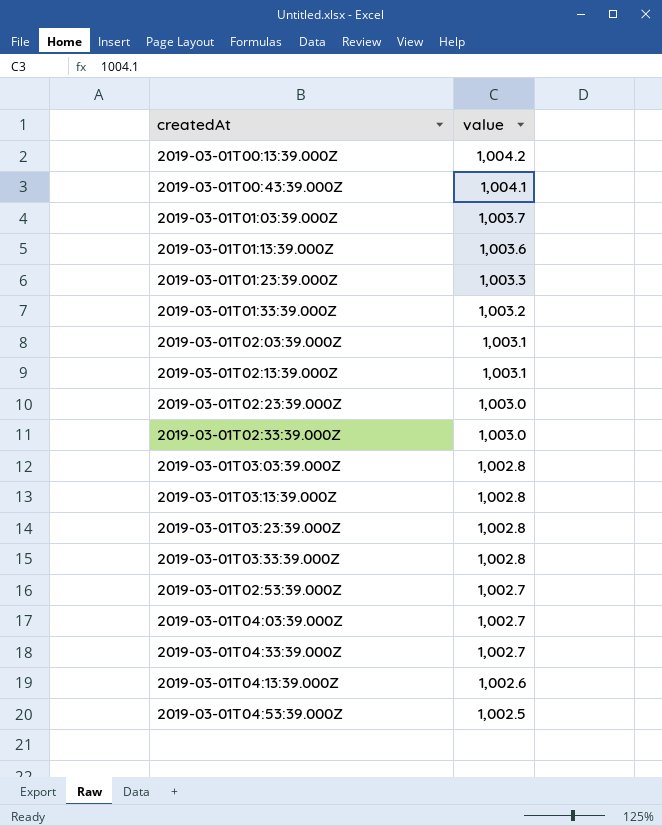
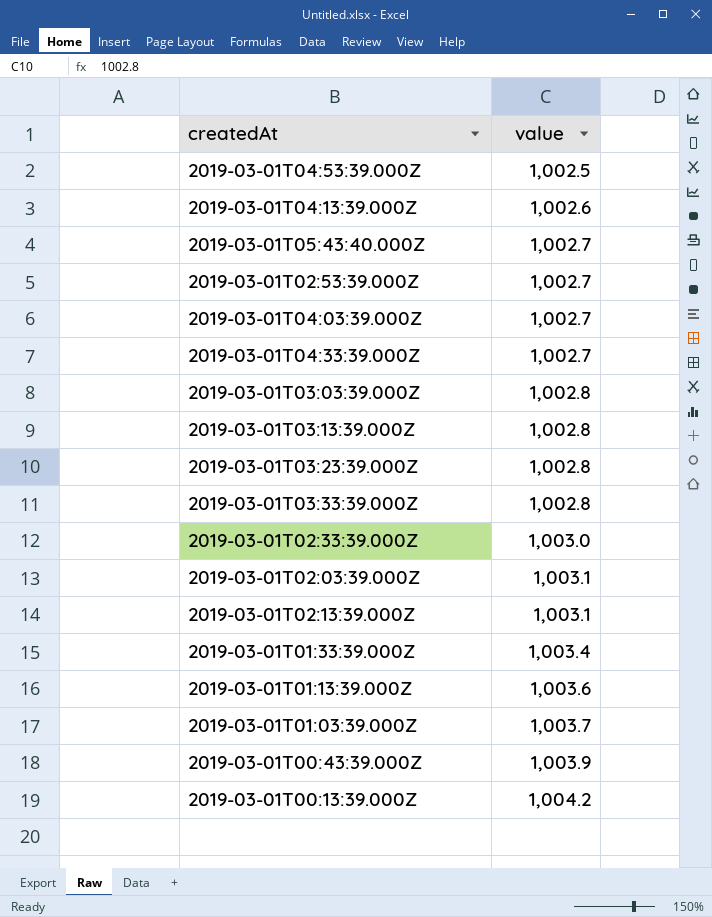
row order: value descending -> value ascending
row 2019-03-01T01:23:39.000Z: 1,003.3 -> none
row 2019-03-01T02:23:39.000Z: 1,003.0 -> none
row 2019-03-01T05:43:40.000Z: none -> 1,002.7
2019-03-01T01:33:39.000Z | value: 1,003.2 -> 1,003.4
2019-03-01T00:43:39.000Z | value: 1,004.1 -> 1,003.9

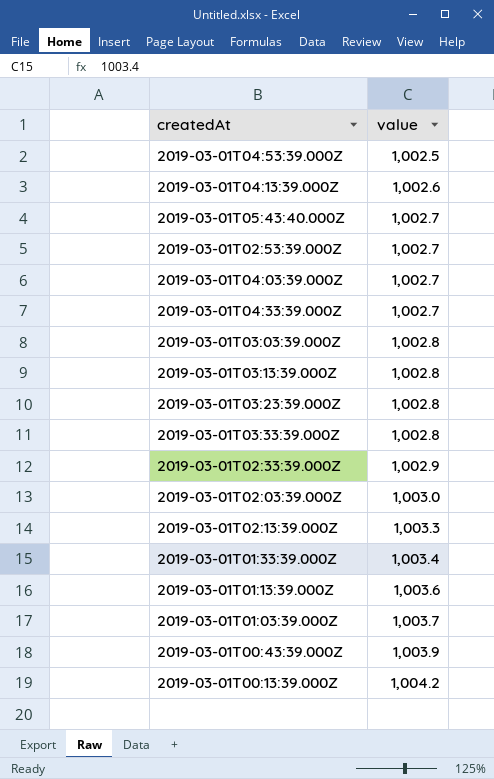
2019-03-01T02:33:39.000Z | value: 1,003.0 -> 1,002.9
2019-03-01T02:03:39.000Z | value: 1,003.1 -> 1,003.0
2019-03-01T02:13:39.000Z | value: 1,003.1 -> 1,003.3

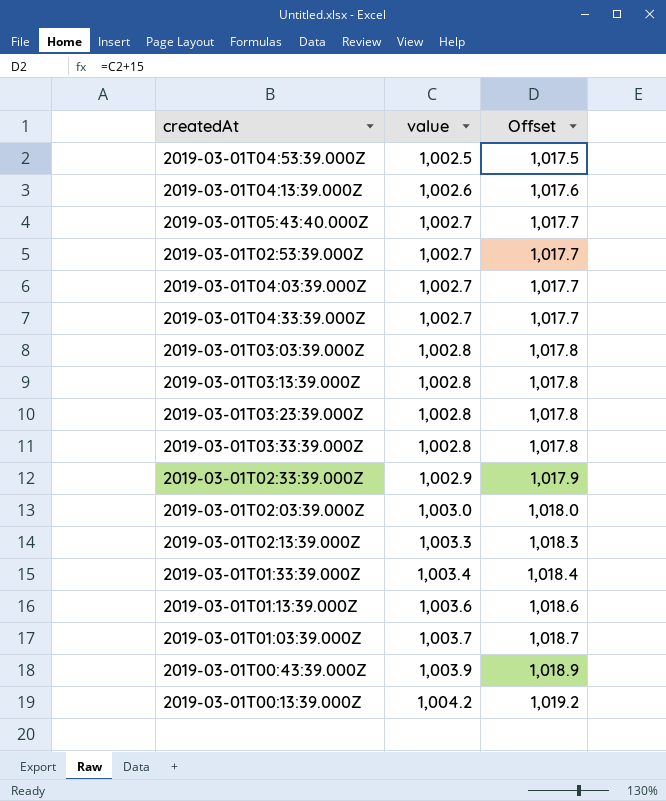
column Offset | formula: none -> [value] + 15

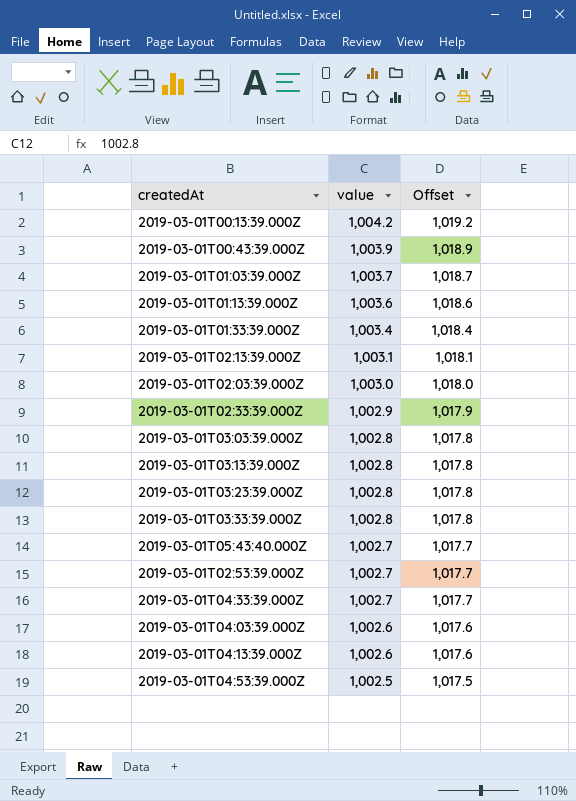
row order: value ascending -> value descending
2019-03-01T02:13:39.000Z | value: 1,003.3 -> 1,003.1
2019-03-01T02:13:39.000Z | Offset: 1,018.3 -> 1,018.1
2019-03-01T04:03:39.000Z | value: 1,002.7 -> 1,002.6
2019-03-01T04:03:39.000Z | Offset: 1,017.7 -> 1,017.6

